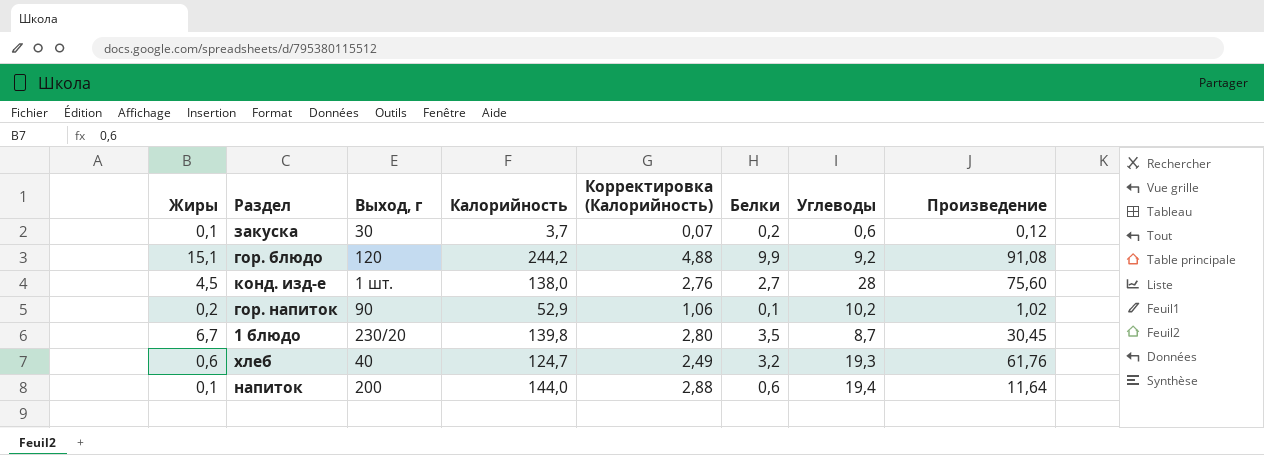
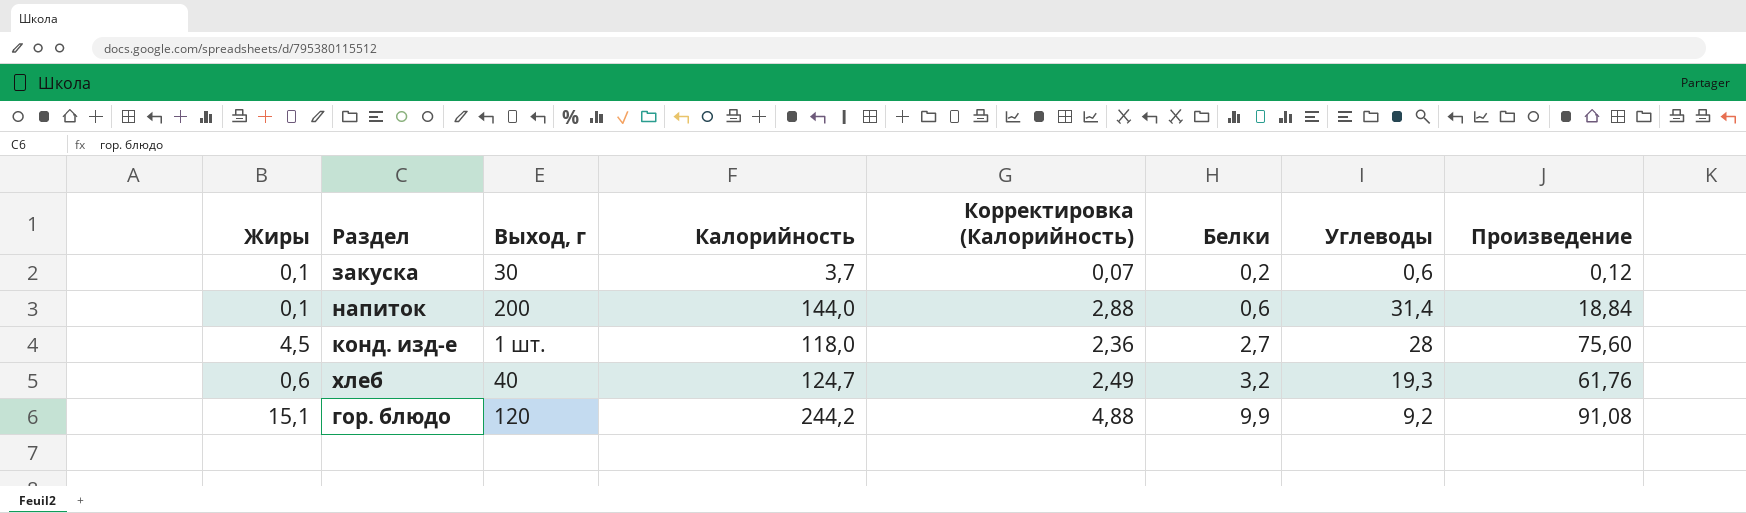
row order: none -> Белки ascending
row гор. напиток: 0,2 | 90 | 52,9 | 1,06 | 0,1 | 10,2 | 1,02 -> none
row 1 блюдо: 6,7 | 230/20 | 139,8 | 2,80 | 3,5 | 8,7 | 30,45 -> none
напиток | Углеводы: 19,4 -> 31,4
напиток | Произведение: 11,64 -> 18,84
конд. изд-е | Калорийность: 138,0 -> 118,0
конд. изд-е | Корректировка (Калорийность): 2,76 -> 2,36

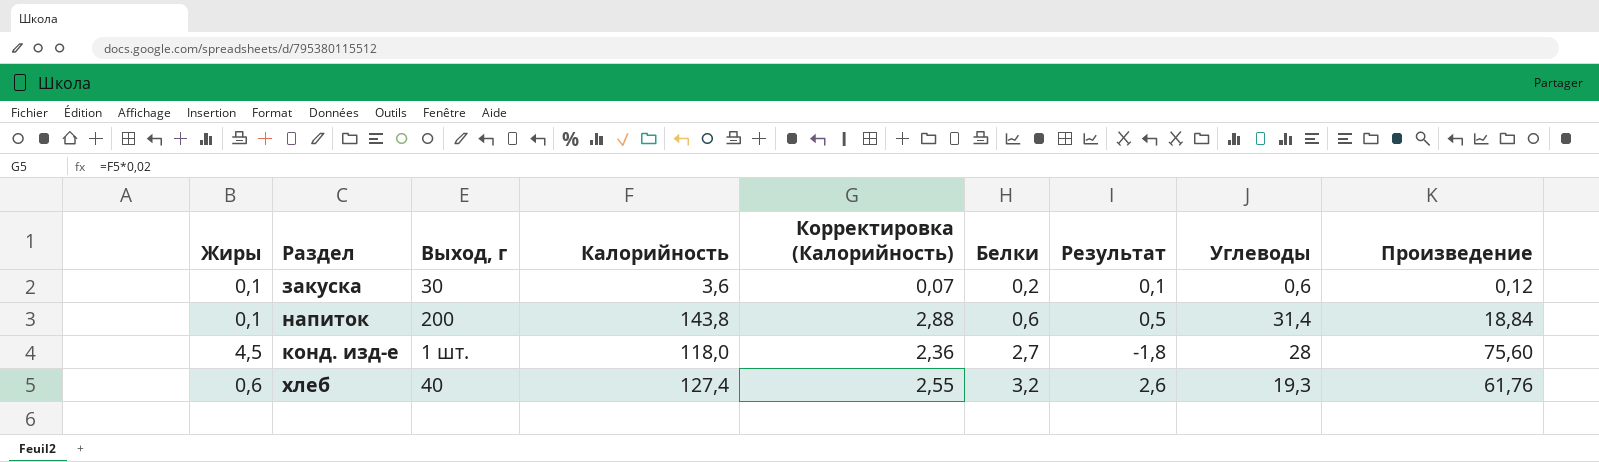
column Результат | formula: none -> [Белки] - [Жиры]
row гор. блюдо: 15,1 | 120 | 244,2 | 4,88 | 9,9 | 9,2 | 91,08 -> none
закуска | Калорийность: 3,7 -> 3,6
напиток | Калорийность: 144,0 -> 143,8
хлеб | Калорийность: 124,7 -> 127,4
хлеб | Корректировка (Калорийность): 2,49 -> 2,55

